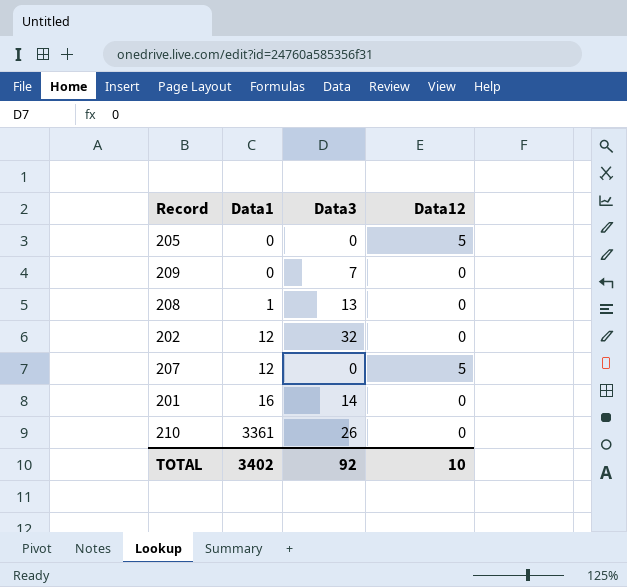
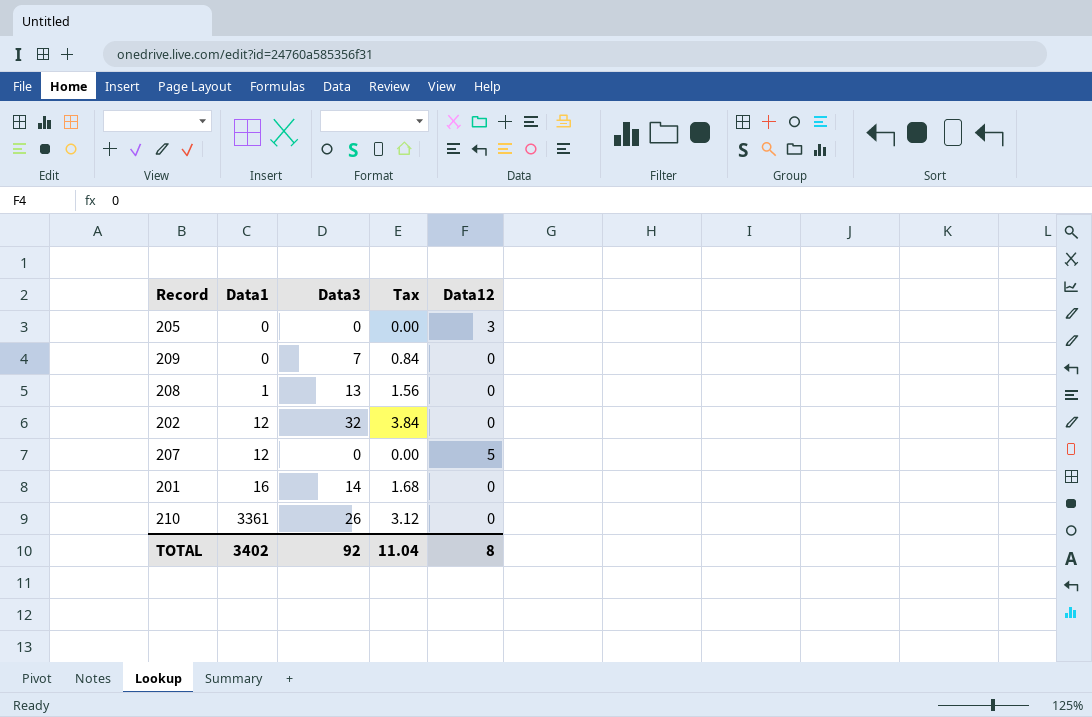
column Tax | formula: none -> [Data3] * 0.12
205 | Data12: 5 -> 3
TOTAL | Data12: 10 -> 8

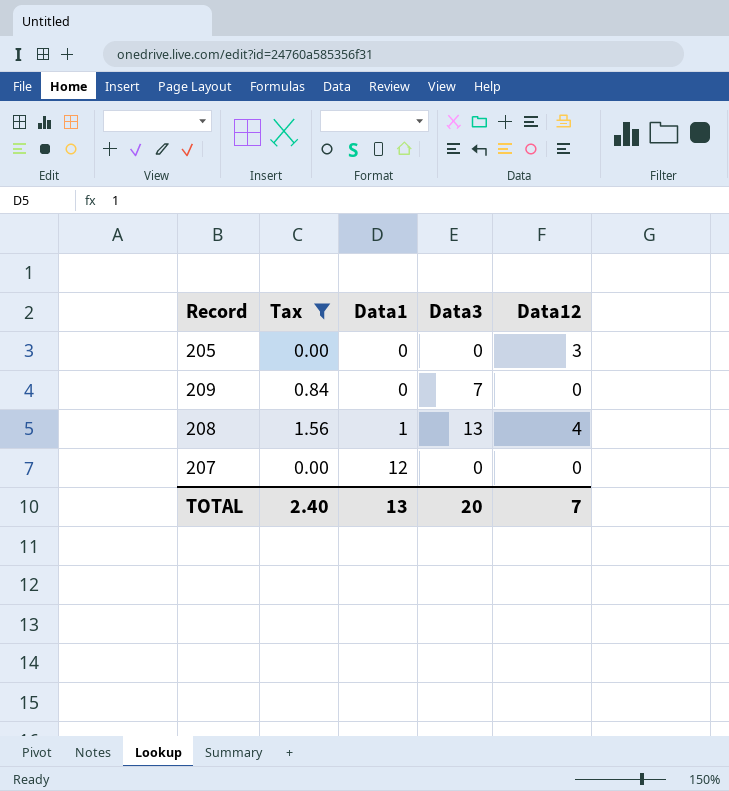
filter: none -> Tax <= 1.56
column Tax | position: 4 -> 2
208 | Data12: 0 -> 4
207 | Data12: 5 -> 0
TOTAL | Tax: 11.04 -> 2.40
TOTAL | Data1: 3402 -> 13
TOTAL | Data3: 92 -> 20
TOTAL | Data12: 8 -> 7

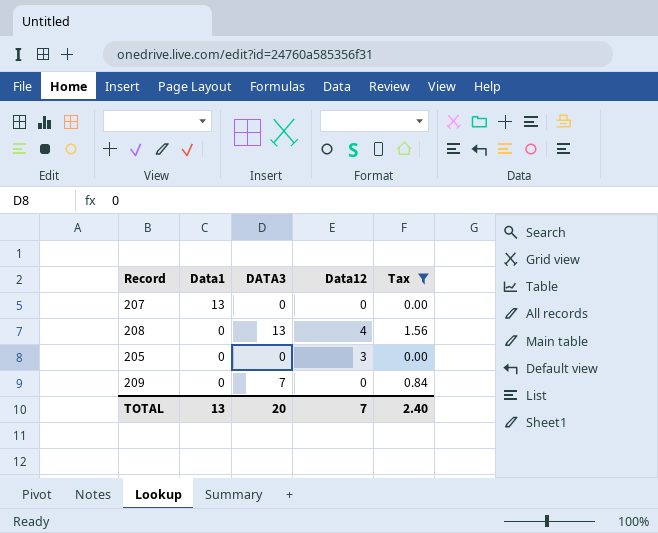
row order: Data1 ascending -> Data1 descending
column name: Data3 -> DATA3
column Tax | position: 2 -> 5
207 | Data1: 12 -> 13
208 | Data1: 1 -> 0

